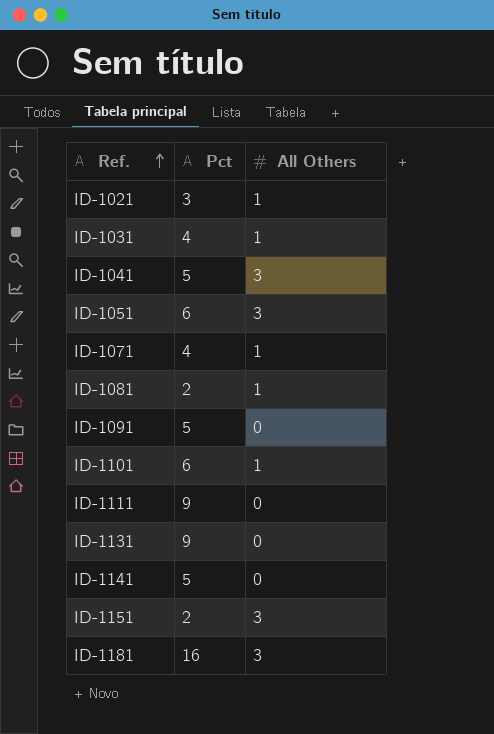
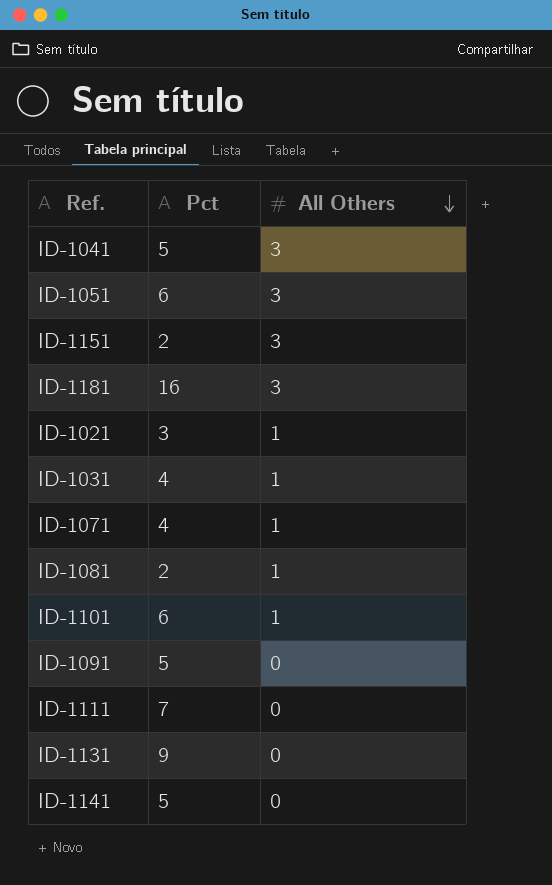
row order: Ref. ascending -> All Others descending
ID-1111 | Pct: 9 -> 7

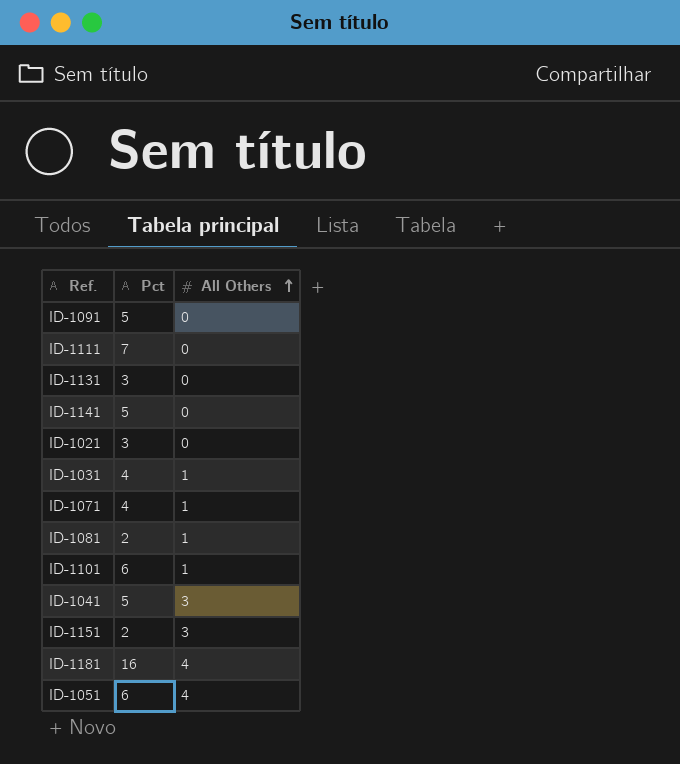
row order: All Others descending -> All Others ascending
ID-1131 | Pct: 9 -> 3
ID-1021 | All Others: 1 -> 0
ID-1181 | All Others: 3 -> 4
ID-1051 | All Others: 3 -> 4

